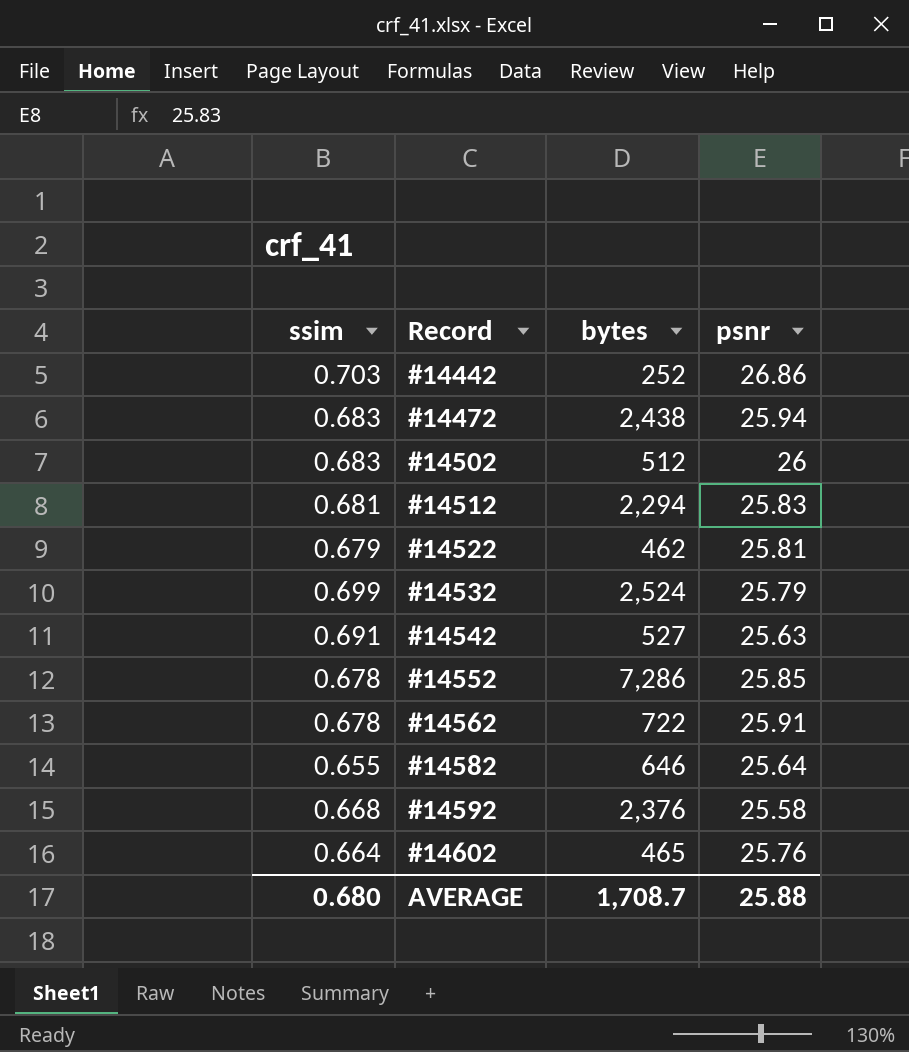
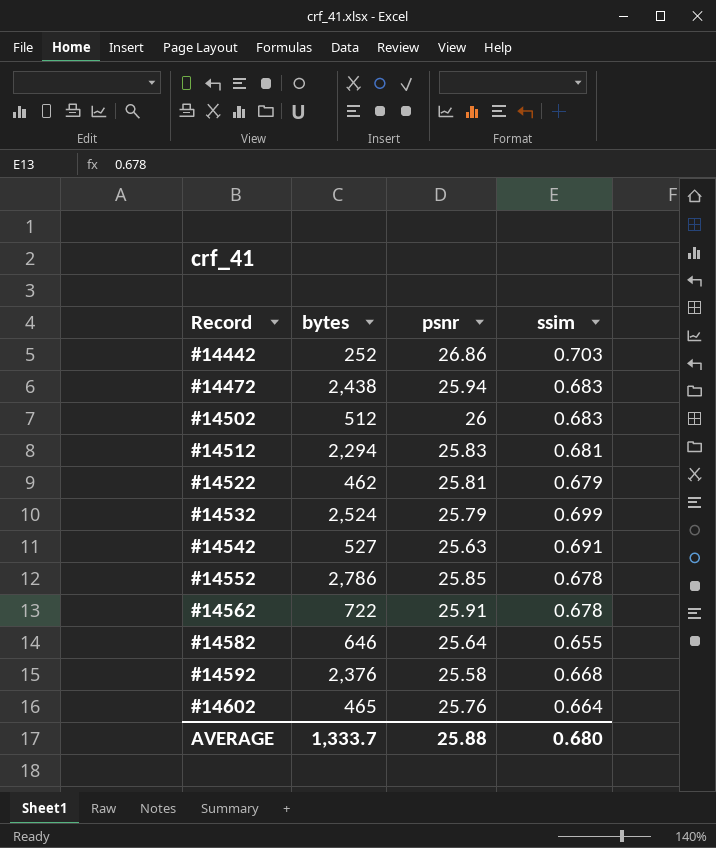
column ssim | position: 1 -> 4
#14552 | bytes: 7,286 -> 2,786
AVERAGE | bytes: 1,708.7 -> 1,333.7

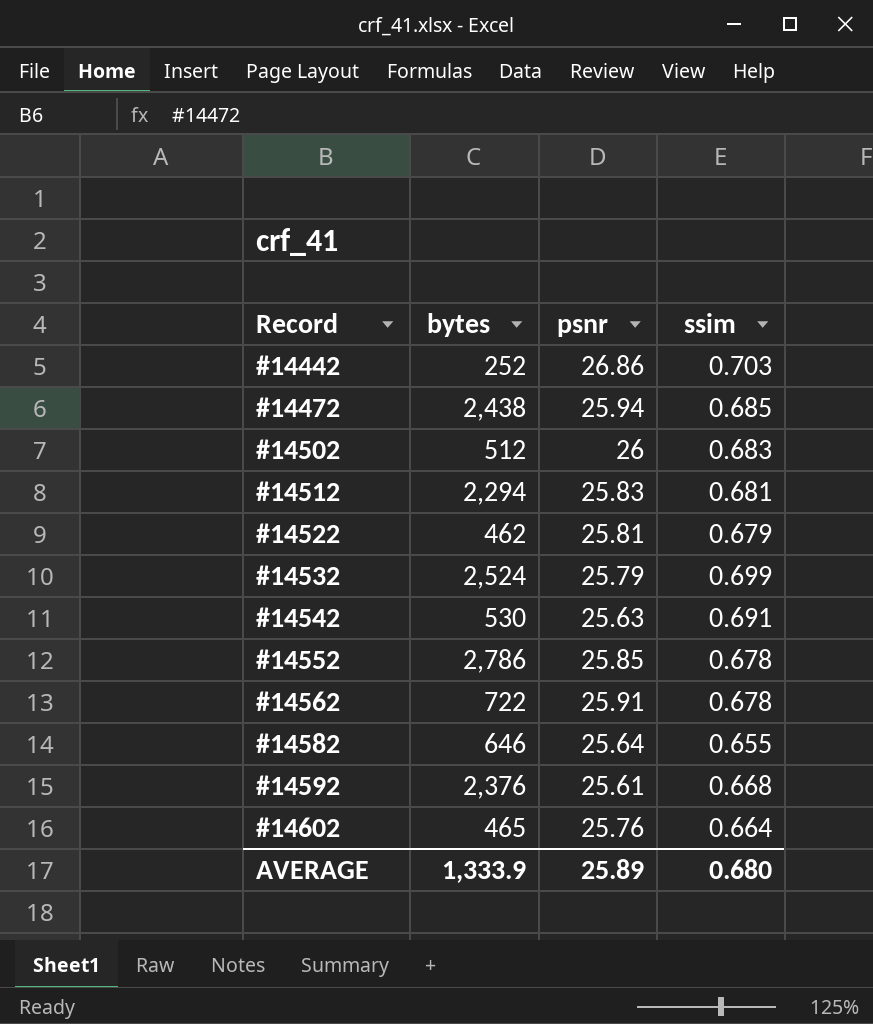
#14472 | ssim: 0.683 -> 0.685
#14542 | bytes: 527 -> 530
#14592 | psnr: 25.58 -> 25.61
AVERAGE | bytes: 1,333.7 -> 1,333.9
AVERAGE | psnr: 25.88 -> 25.89

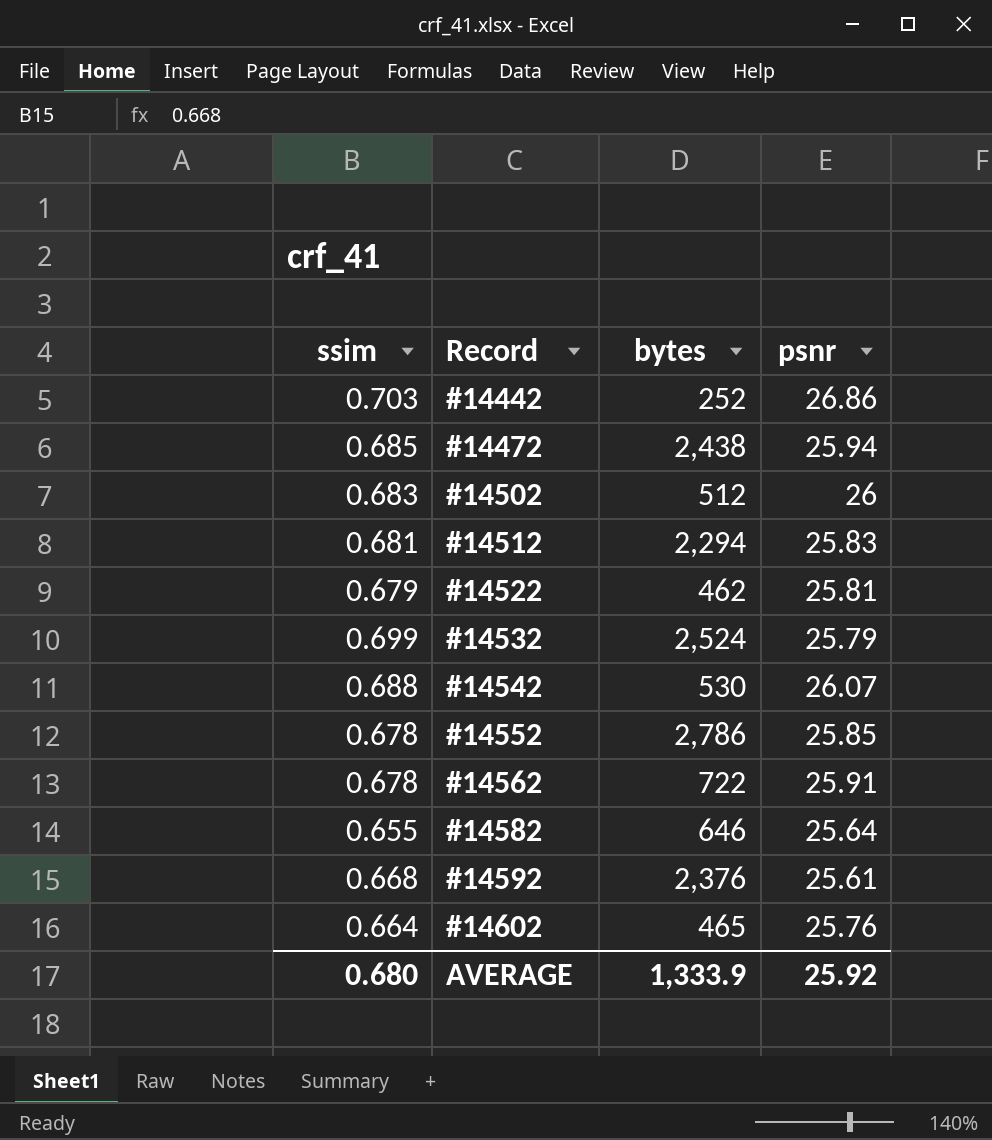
column ssim | position: 4 -> 1
#14542 | ssim: 0.691 -> 0.688
#14542 | psnr: 25.63 -> 26.07
AVERAGE | psnr: 25.89 -> 25.92

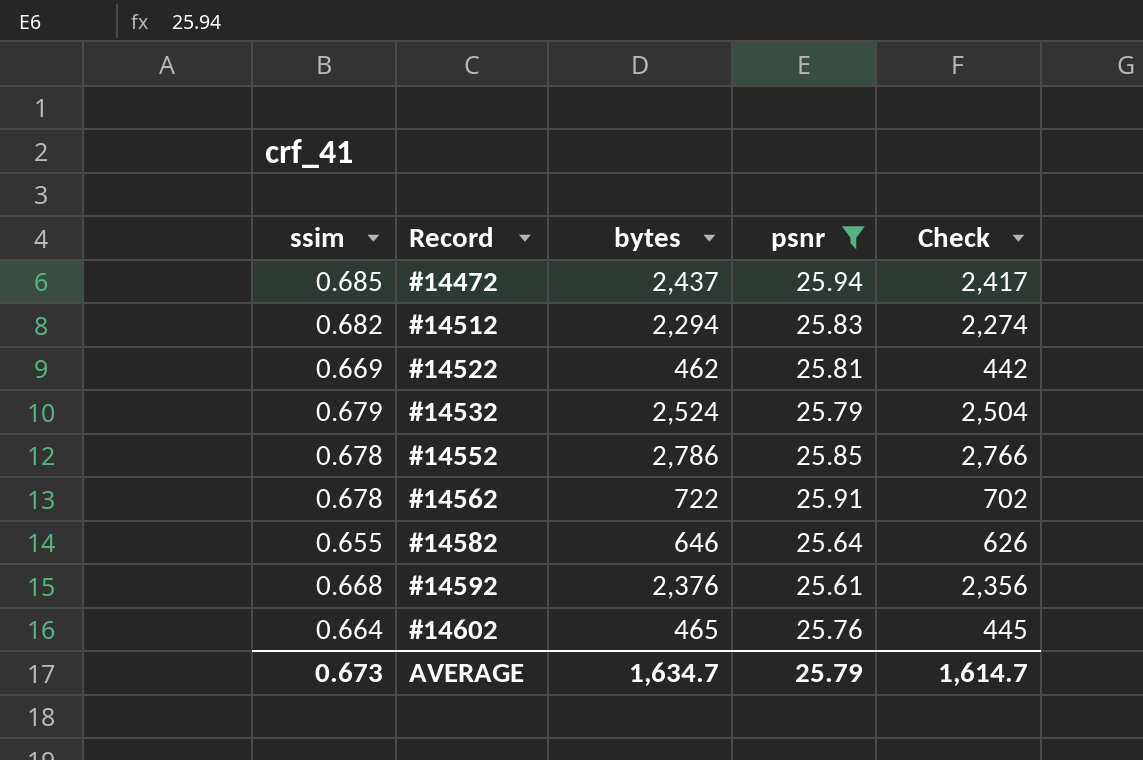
filter: none -> psnr <= 25.94
column Check | formula: none -> [bytes] - 20
#14472 | bytes: 2,438 -> 2,437
#14512 | ssim: 0.681 -> 0.682
#14522 | ssim: 0.679 -> 0.669
#14532 | ssim: 0.699 -> 0.679
AVERAGE | ssim: 0.680 -> 0.673
AVERAGE | bytes: 1,333.9 -> 1,634.7
AVERAGE | psnr: 25.92 -> 25.79

